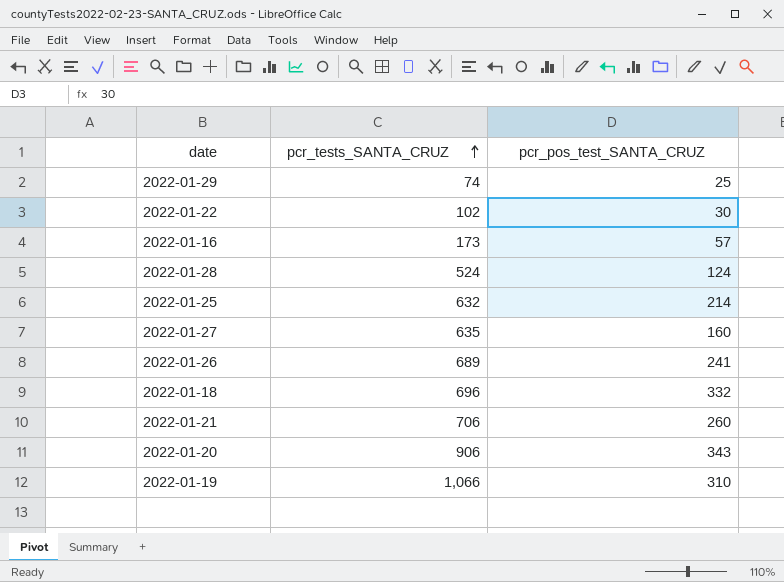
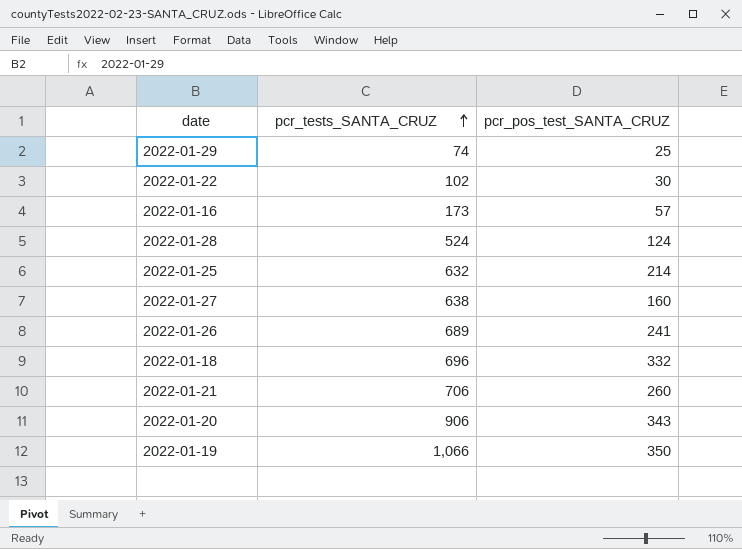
2022-01-27 | pcr_tests_SANTA_CRUZ: 635 -> 638
2022-01-19 | pcr_pos_test_SANTA_CRUZ: 310 -> 350

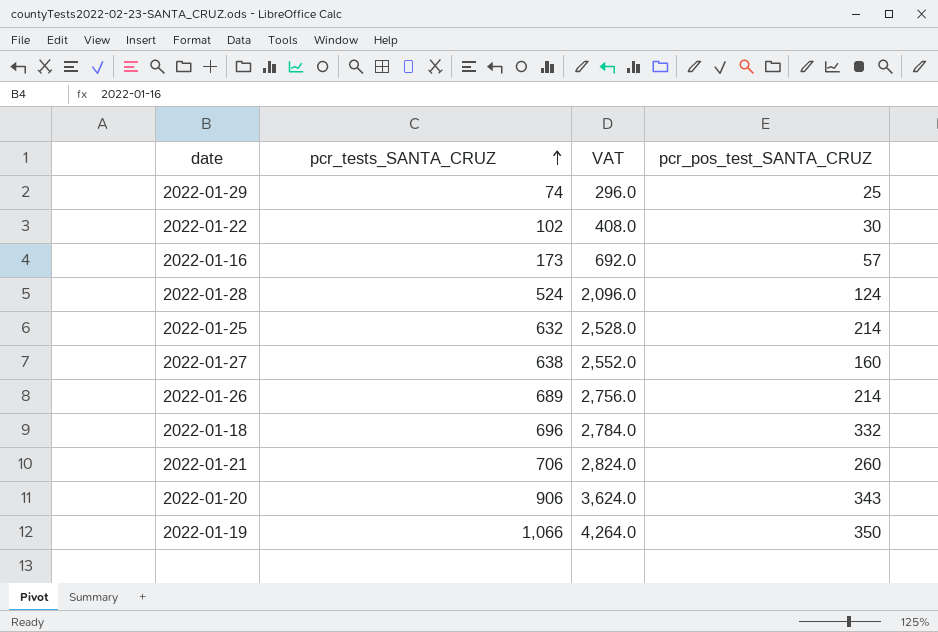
column VAT | formula: none -> [pcr_tests_SANTA_CRUZ] * 4
2022-01-26 | pcr_pos_test_SANTA_CRUZ: 241 -> 214

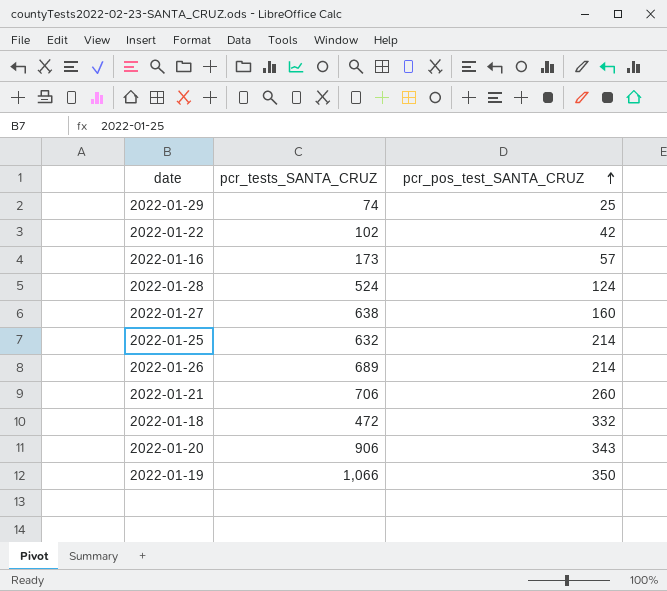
row order: pcr_tests_SANTA_CRUZ ascending -> pcr_pos_test_SANTA_CRUZ ascending
column VAT | formula: [pcr_tests_SANTA_CRUZ] * 4 -> none
2022-01-22 | pcr_pos_test_SANTA_CRUZ: 30 -> 42
2022-01-18 | pcr_tests_SANTA_CRUZ: 696 -> 472

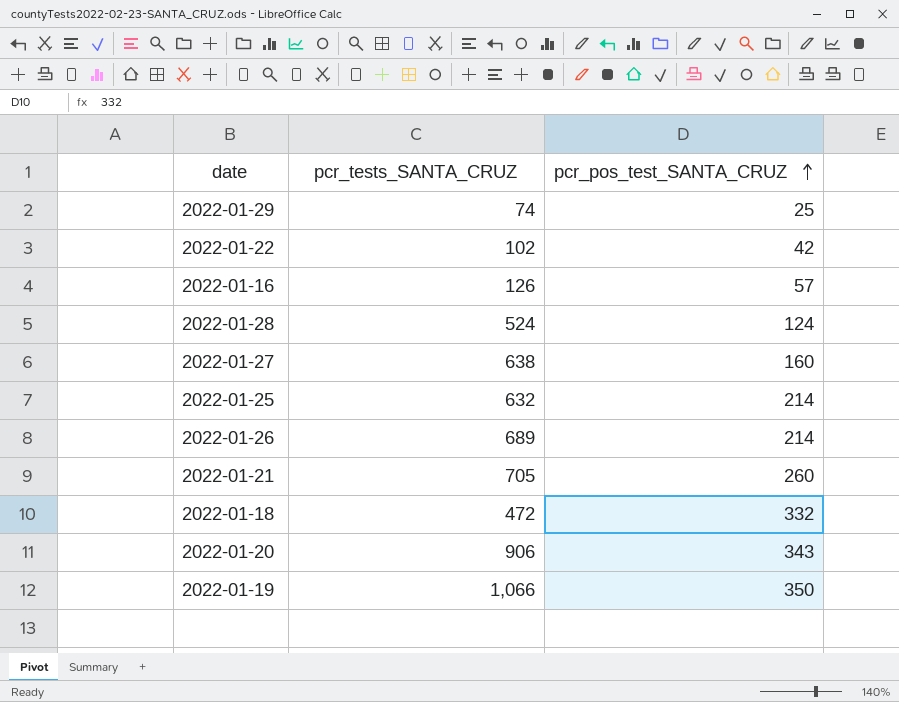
2022-01-16 | pcr_tests_SANTA_CRUZ: 173 -> 126
2022-01-21 | pcr_tests_SANTA_CRUZ: 706 -> 705

